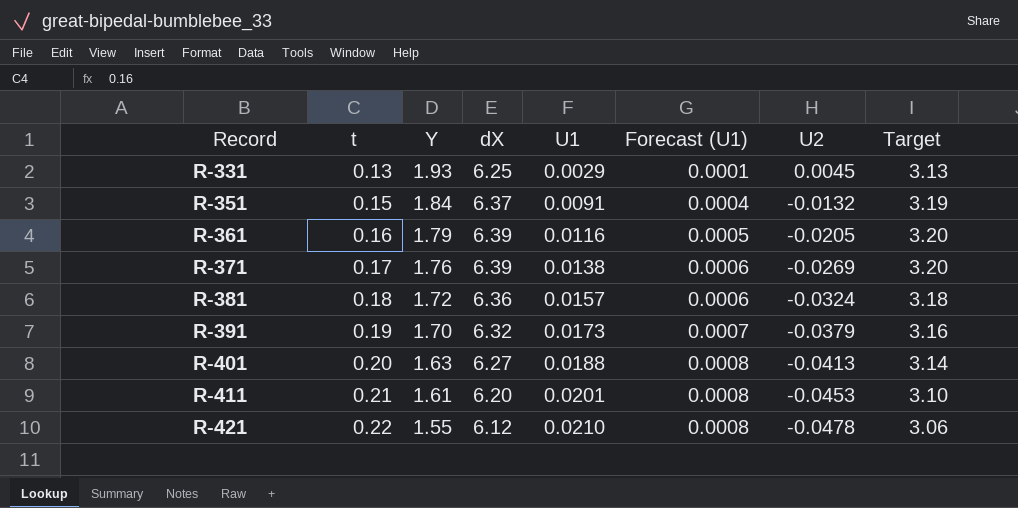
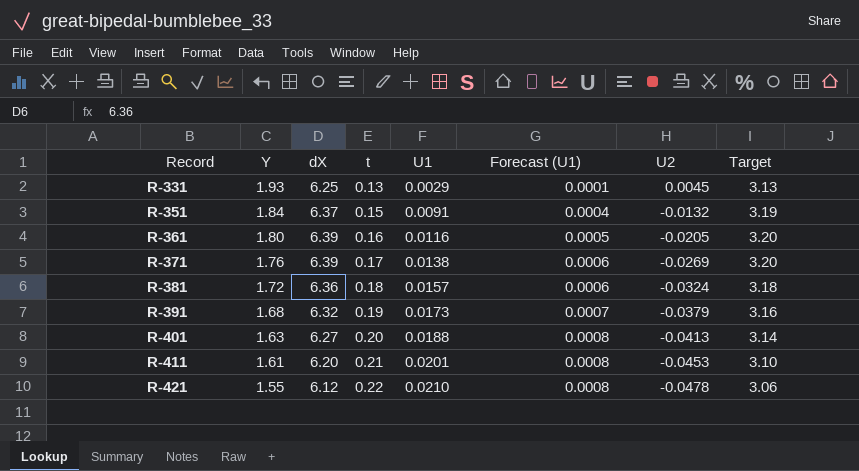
column t | position: 2 -> 4
R-361 | Y: 1.79 -> 1.80
R-391 | Y: 1.70 -> 1.68

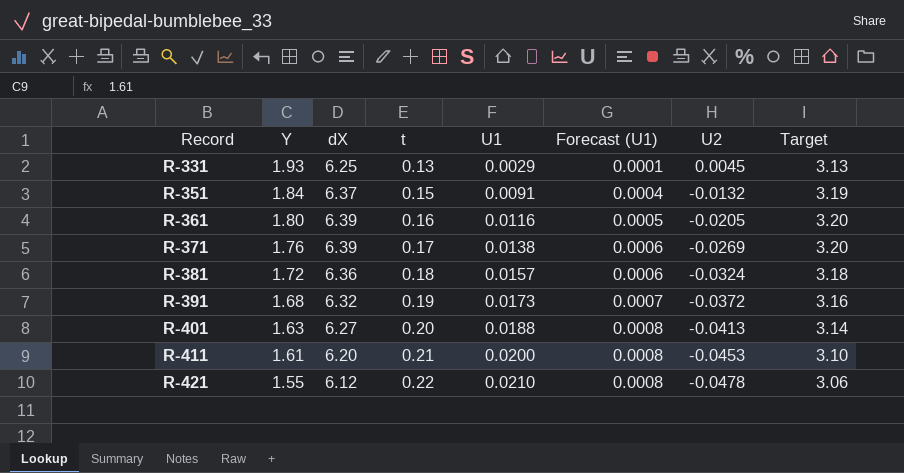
R-391 | U2: -0.0379 -> -0.0372
R-411 | U1: 0.0201 -> 0.0200

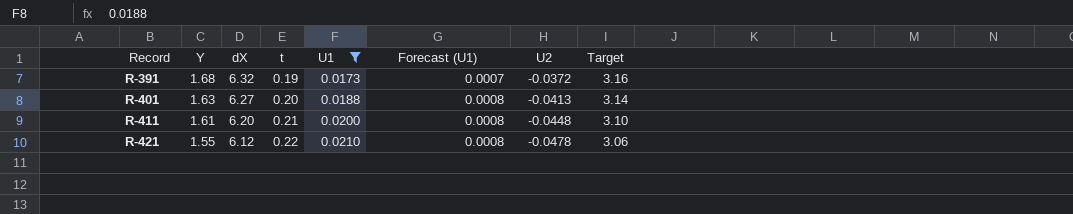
filter: none -> U1 >= 0.0173
R-411 | U2: -0.0453 -> -0.0448

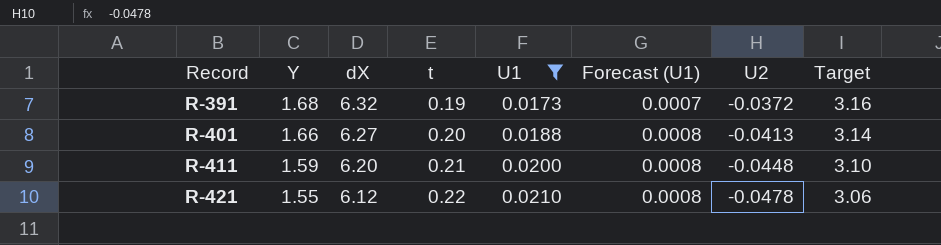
R-401 | Y: 1.63 -> 1.66
R-411 | Y: 1.61 -> 1.59

